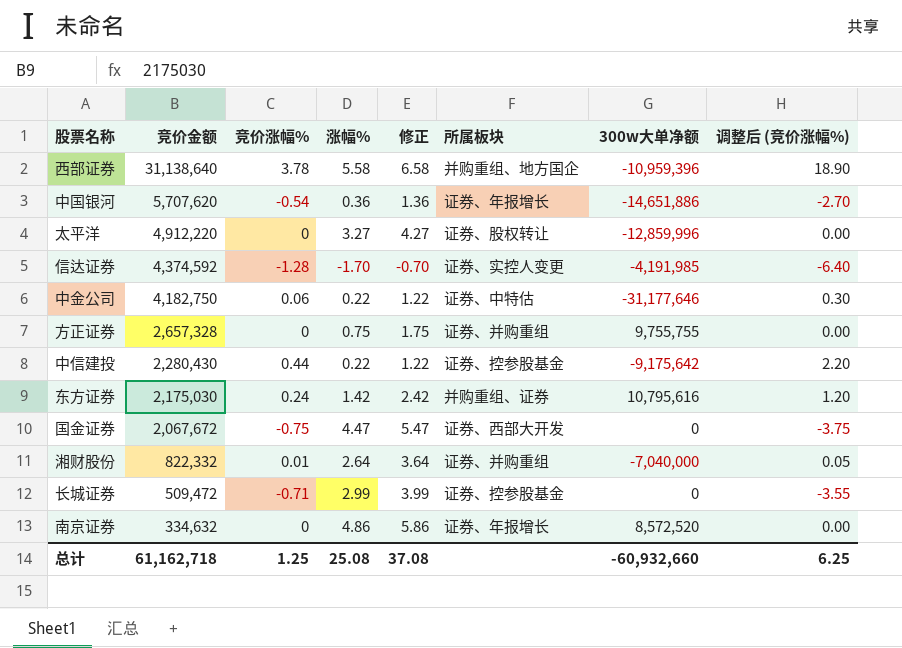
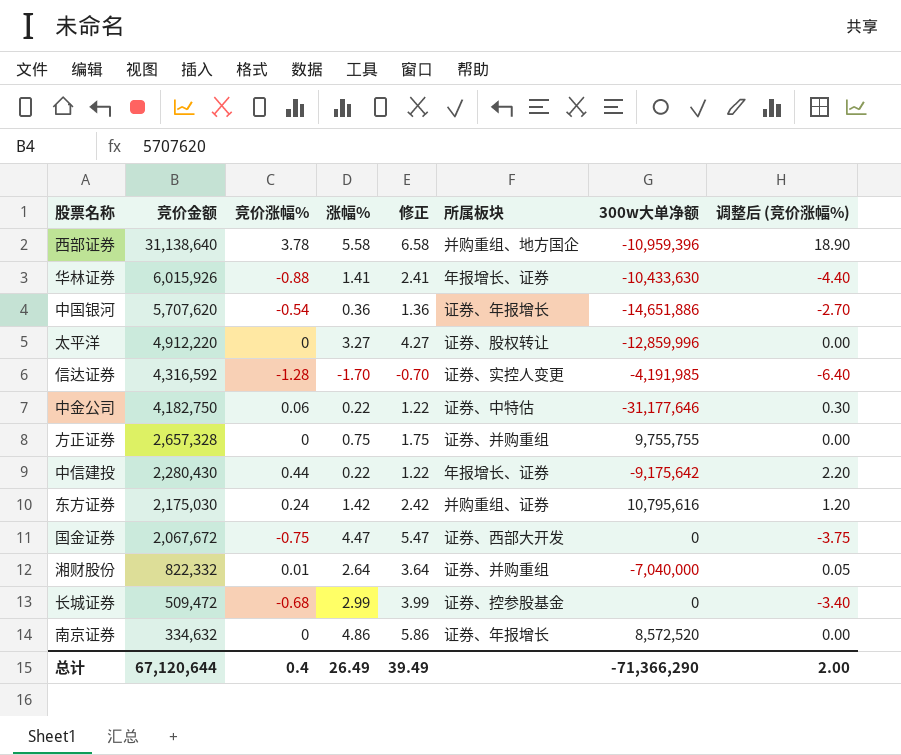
row 华林证券: none -> 6,015,926 | -0.88 | 1.41 | 2.41 | 年报增长、证券 | -10,433,630 | -4.40
信达证券 | 竞价金额: 4,374,592 -> 4,316,592
中信建投 | 所属板块: 证券、控参股基金 -> 年报增长、证券
长城证券 | 竞价涨幅%: -0.71 -> -0.68
长城证券 | 调整后 (竞价涨幅%): -3.55 -> -3.40
总计 | 竞价金额: 61,162,718 -> 67,120,644
总计 | 竞价涨幅%: 1.25 -> 0.4
总计 | 涨幅%: 25.08 -> 26.49
总计 | 修正: 37.08 -> 39.49
总计 | 300w大单净额: -60,932,660 -> -71,366,290
总计 | 调整后 (竞价涨幅%): 6.25 -> 2.00

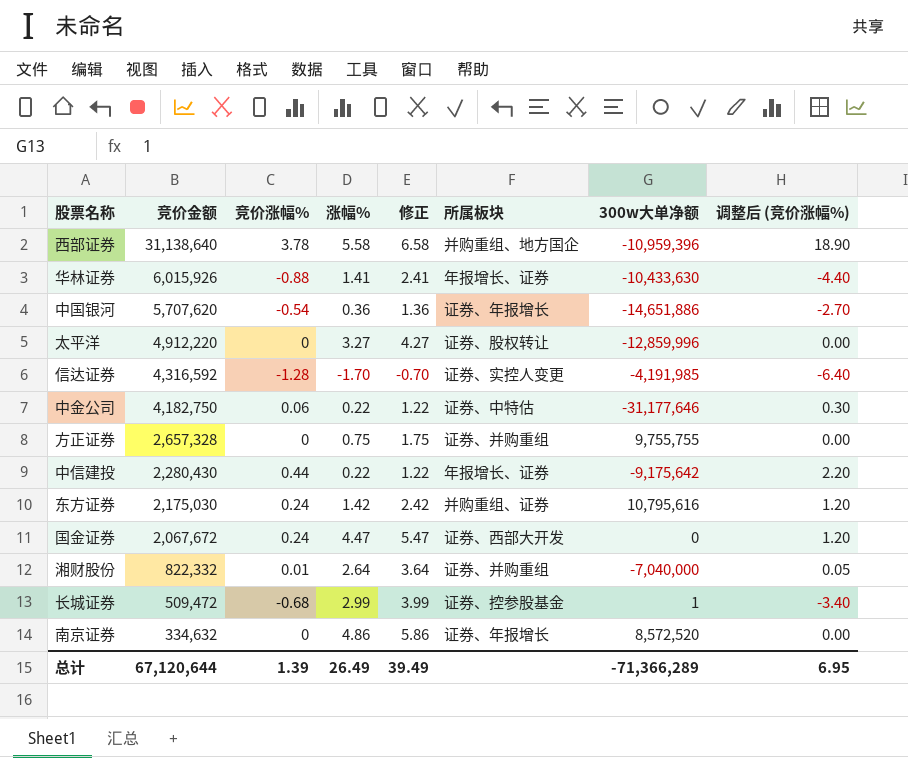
国金证券 | 竞价涨幅%: -0.75 -> 0.24
国金证券 | 调整后 (竞价涨幅%): -3.75 -> 1.20
长城证券 | 300w大单净额: 0 -> 1
总计 | 竞价涨幅%: 0.4 -> 1.39
总计 | 300w大单净额: -71,366,290 -> -71,366,289
总计 | 调整后 (竞价涨幅%): 2.00 -> 6.95

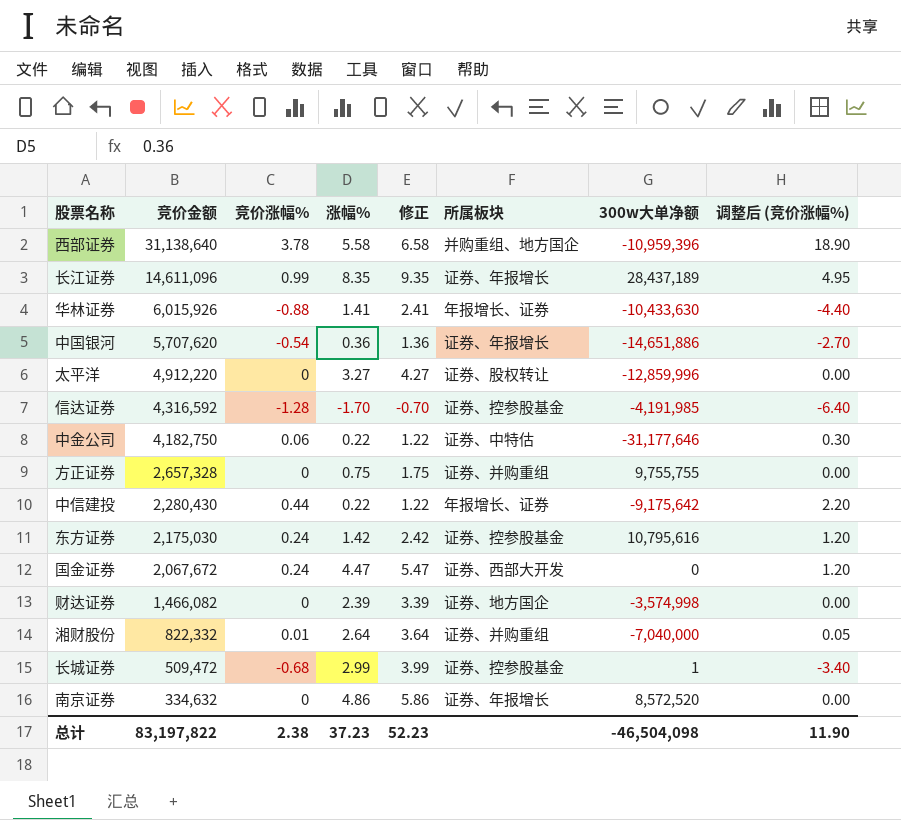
row 长江证券: none -> 14,611,096 | 0.99 | 8.35 | 9.35 | 证券、年报增长 | 28,437,189 | 4.95
信达证券 | 所属板块: 证券、实控人变更 -> 证券、控参股基金
东方证券 | 所属板块: 并购重组、证券 -> 证券、控参股基金
row 财达证券: none -> 1,466,082 | 0 | 2.39 | 3.39 | 证券、地方国企 | -3,574,998 | 0.00
总计 | 竞价金额: 67,120,644 -> 83,197,822
总计 | 竞价涨幅%: 1.39 -> 2.38
总计 | 涨幅%: 26.49 -> 37.23
总计 | 修正: 39.49 -> 52.23
总计 | 300w大单净额: -71,366,289 -> -46,504,098
总计 | 调整后 (竞价涨幅%): 6.95 -> 11.90

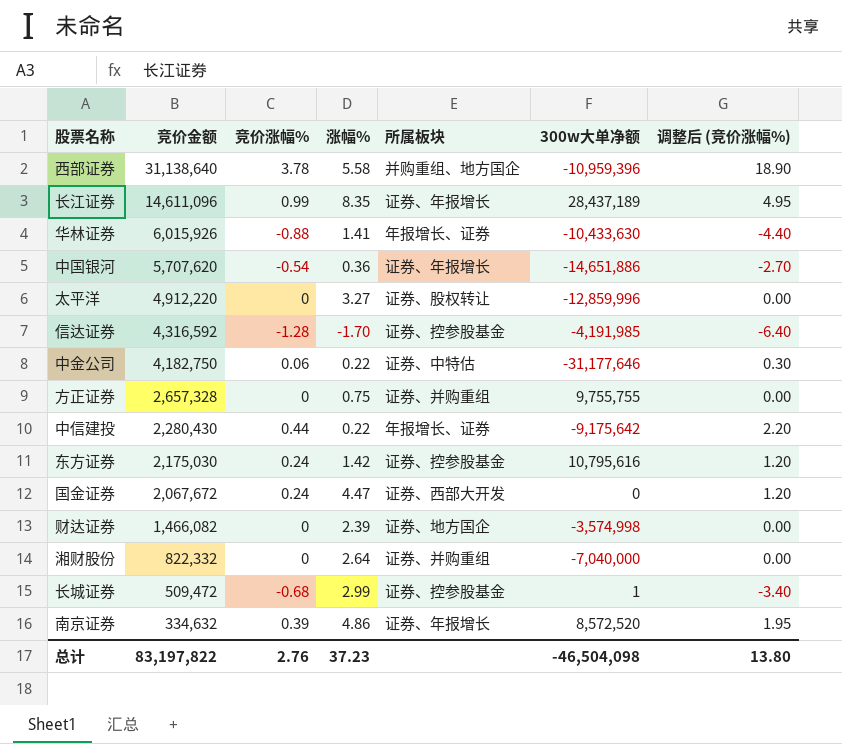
column 修正 | formula: [涨幅%] + 1 -> none
湘财股份 | 竞价涨幅%: 0.01 -> 0
湘财股份 | 调整后 (竞价涨幅%): 0.05 -> 0.00
南京证券 | 竞价涨幅%: 0 -> 0.39
南京证券 | 调整后 (竞价涨幅%): 0.00 -> 1.95
总计 | 竞价涨幅%: 2.38 -> 2.76
总计 | 调整后 (竞价涨幅%): 11.90 -> 13.80

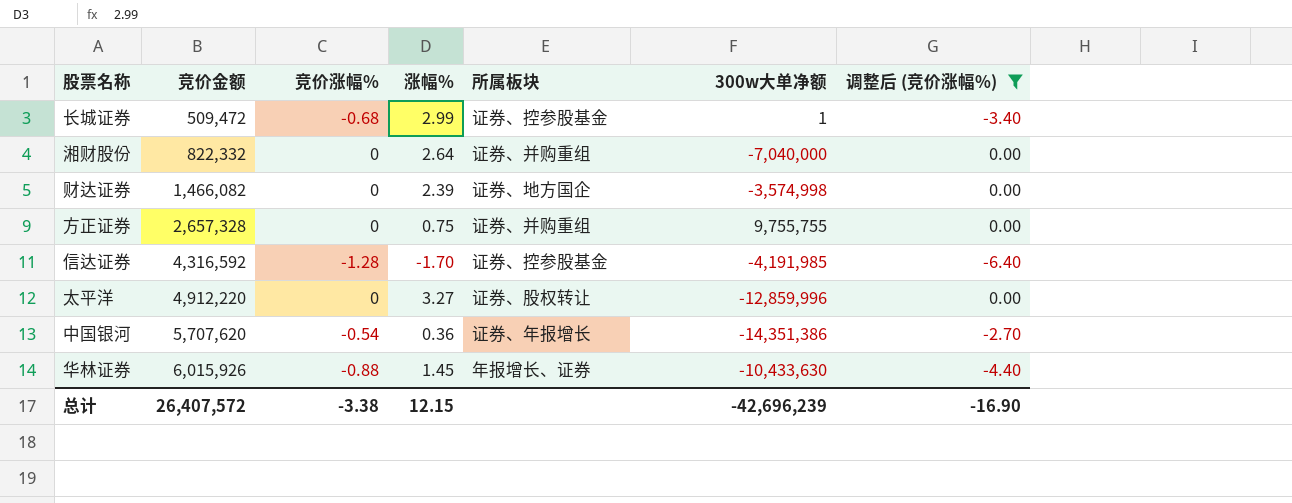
filter: none -> 调整后 (竞价涨幅%) <= 0.00
row order: 竞价金额 descending -> 竞价金额 ascending
中国银河 | 300w大单净额: -14,651,886 -> -14,351,386
华林证券 | 涨幅%: 1.41 -> 1.45
总计 | 竞价金额: 83,197,822 -> 26,407,572
总计 | 竞价涨幅%: 2.76 -> -3.38
总计 | 涨幅%: 37.23 -> 12.15
总计 | 300w大单净额: -46,504,098 -> -42,696,239
总计 | 调整后 (竞价涨幅%): 13.80 -> -16.90

